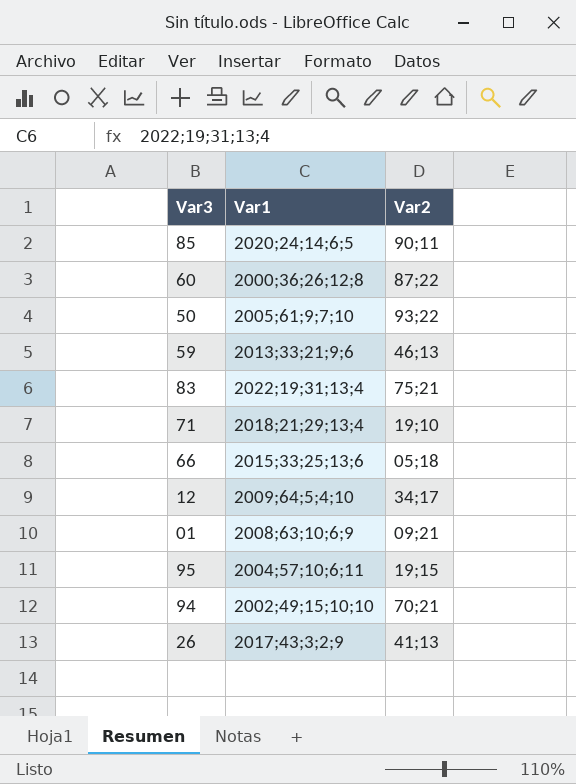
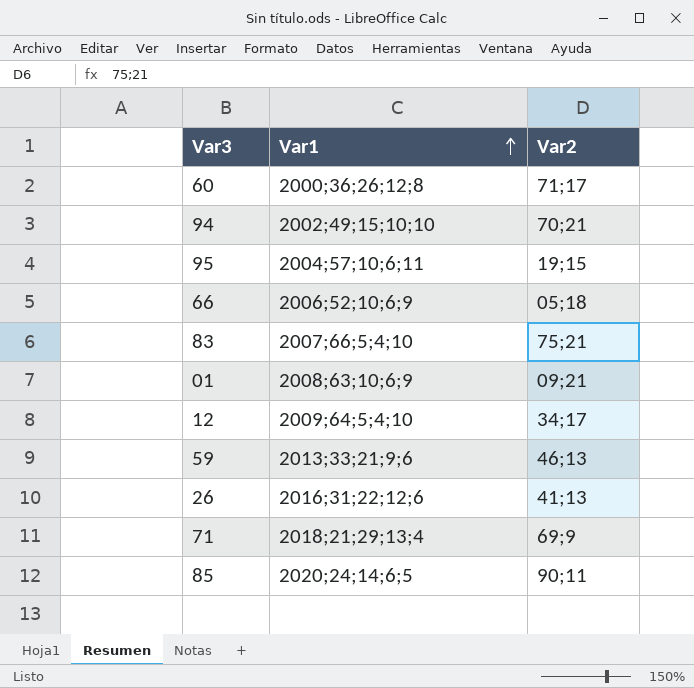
row order: none -> Var1 ascending
row 50: 2005;61;9;7;10 | 93;22 -> none
60 | Var2: 87;22 -> 71;17
66 | Var1: 2015;33;25;13;6 -> 2006;52;10;6;9
83 | Var1: 2022;19;31;13;4 -> 2007;66;5;4;10
26 | Var1: 2017;43;3;2;9 -> 2016;31;22;12;6
71 | Var2: 19;10 -> 69;9

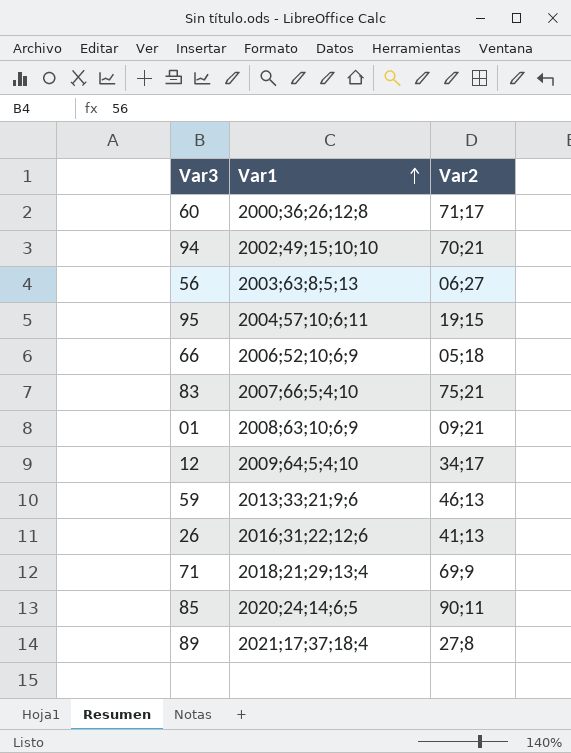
row 56: none -> 2003;63;8;5;13 | 06;27
row 89: none -> 2021;17;37;18;4 | 27;8

